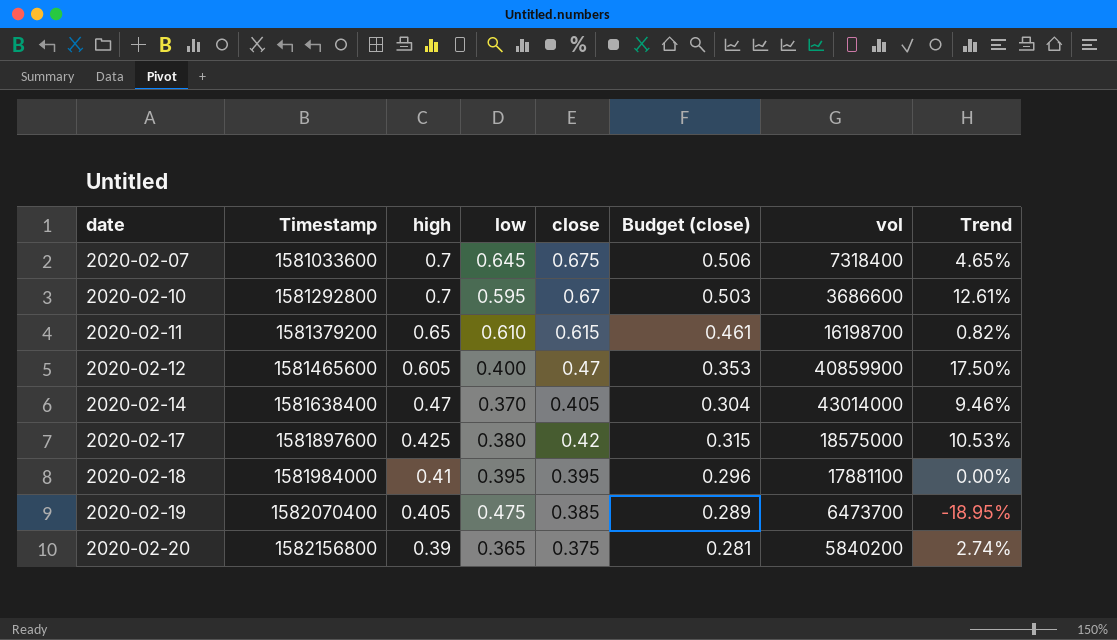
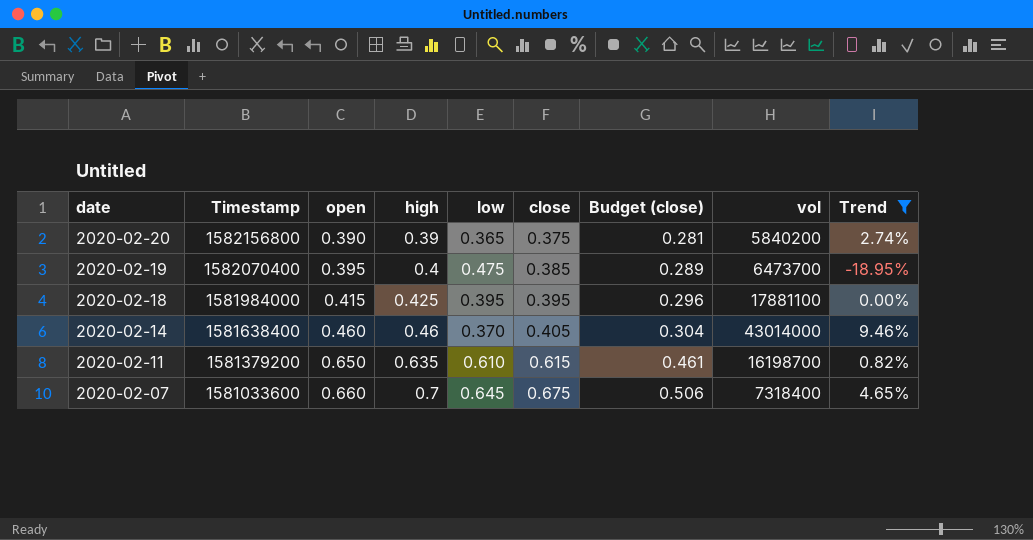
filter: none -> Trend <= 9.46%
row order: date ascending -> date descending
column open | position: none -> 3
2020-02-19 | high: 0.405 -> 0.4
2020-02-18 | high: 0.41 -> 0.425
2020-02-14 | high: 0.47 -> 0.46
2020-02-11 | high: 0.65 -> 0.635

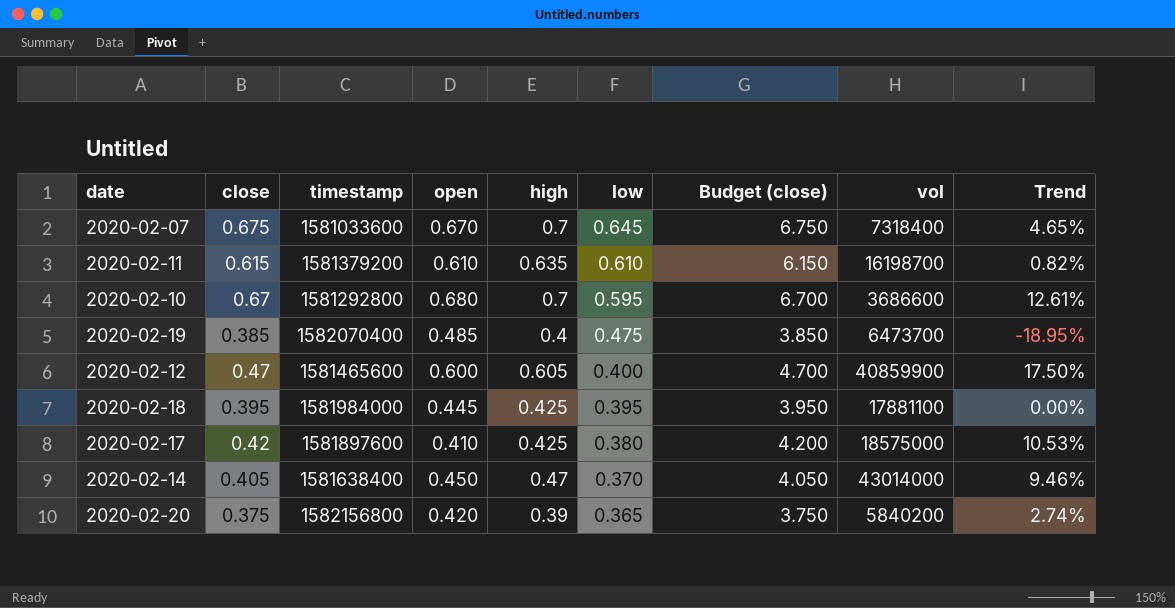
filter: Trend <= 9.46% -> none
row order: date descending -> low descending
column close | position: 6 -> 2
column name: Timestamp -> timestamp
column Budget (close) | formula: [close] * 0.75 -> [close] * 10
2020-02-07 | open: 0.660 -> 0.670
2020-02-11 | open: 0.650 -> 0.610
2020-02-19 | open: 0.395 -> 0.485
2020-02-18 | open: 0.415 -> 0.445
2020-02-14 | open: 0.460 -> 0.450
2020-02-14 | high: 0.46 -> 0.47
2020-02-20 | open: 0.390 -> 0.420

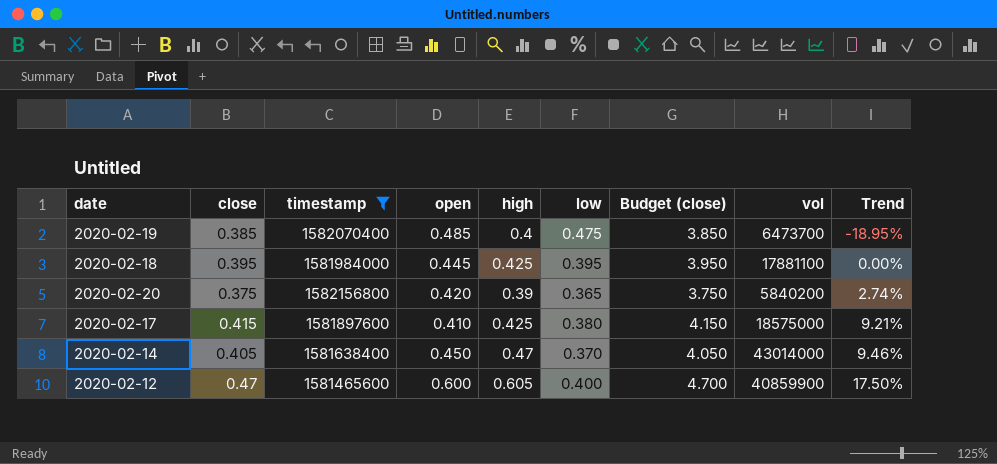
filter: none -> timestamp >= 1581465600
row order: low descending -> Trend ascending
2020-02-17 | close: 0.42 -> 0.415
2020-02-17 | Budget (close): 4.200 -> 4.150
2020-02-17 | Trend: 10.53% -> 9.21%

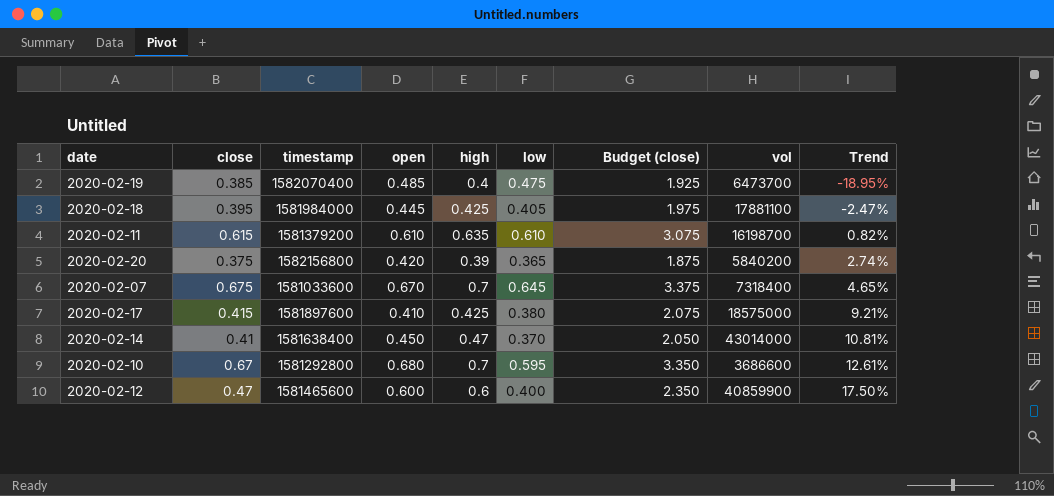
filter: timestamp >= 1581465600 -> none
column Budget (close) | formula: [close] * 10 -> [close] * 5
2020-02-18 | low: 0.395 -> 0.405
2020-02-18 | Trend: 0.00% -> -2.47%
2020-02-14 | close: 0.405 -> 0.41
2020-02-14 | Trend: 9.46% -> 10.81%
2020-02-12 | high: 0.605 -> 0.6

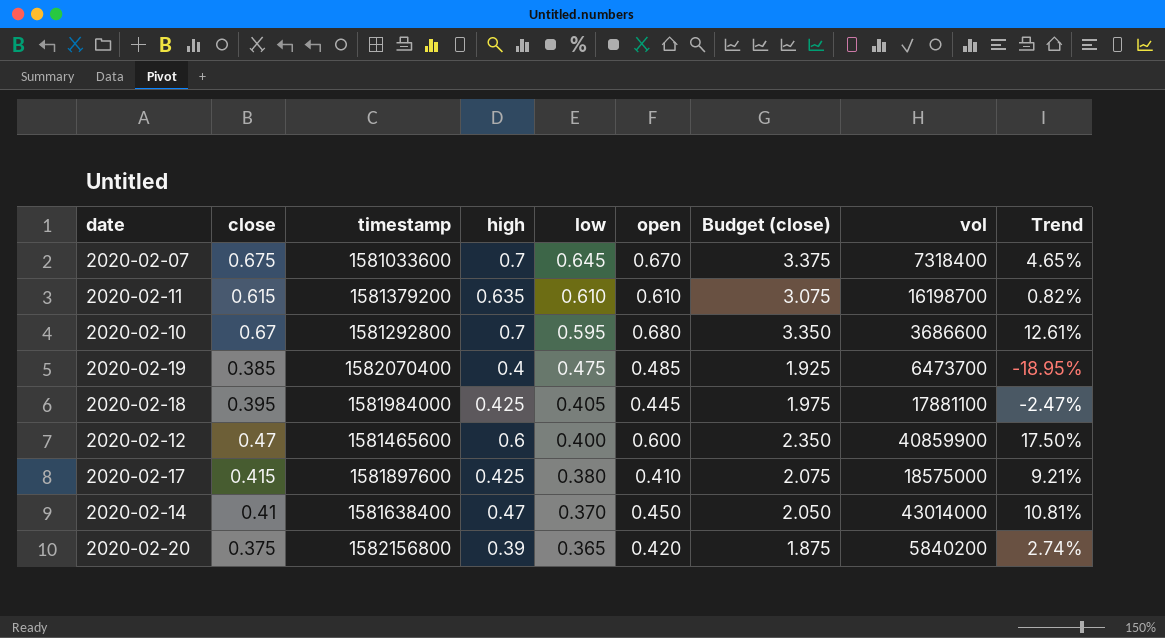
row order: Trend ascending -> low descending
column open | position: 4 -> 6

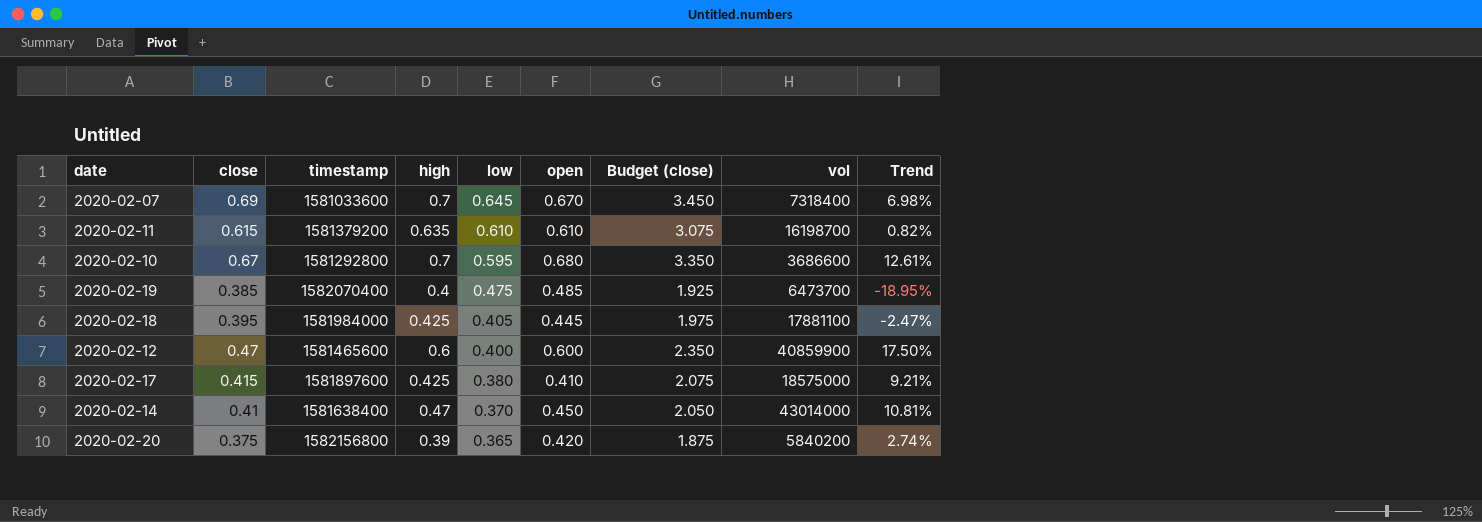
2020-02-07 | close: 0.675 -> 0.69
2020-02-07 | Budget (close): 3.375 -> 3.450
2020-02-07 | Trend: 4.65% -> 6.98%

